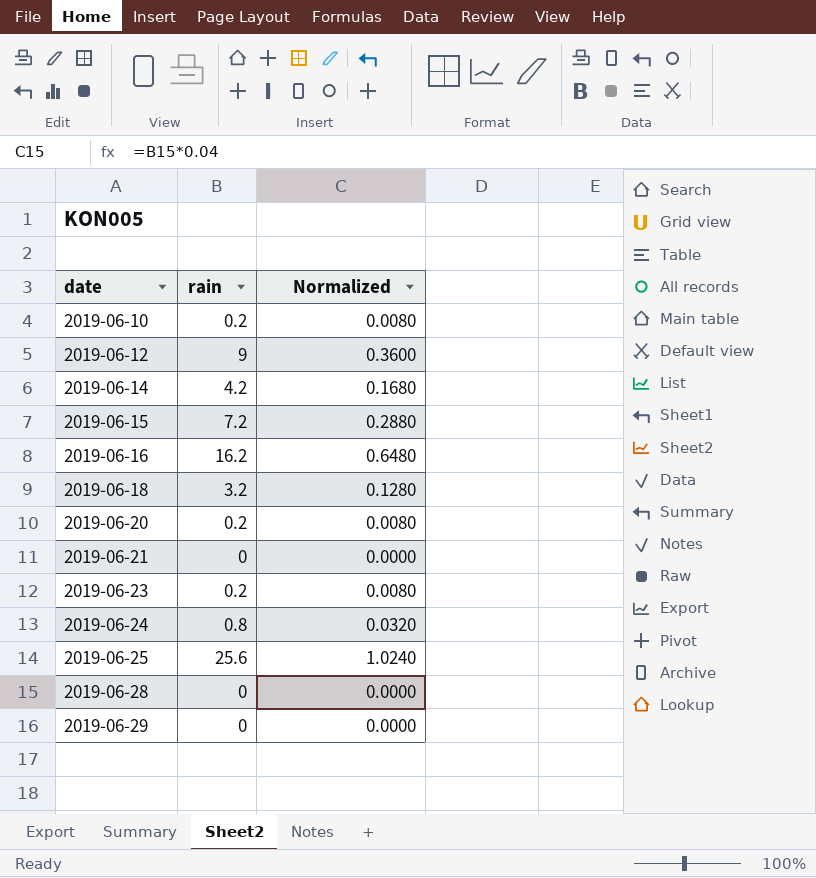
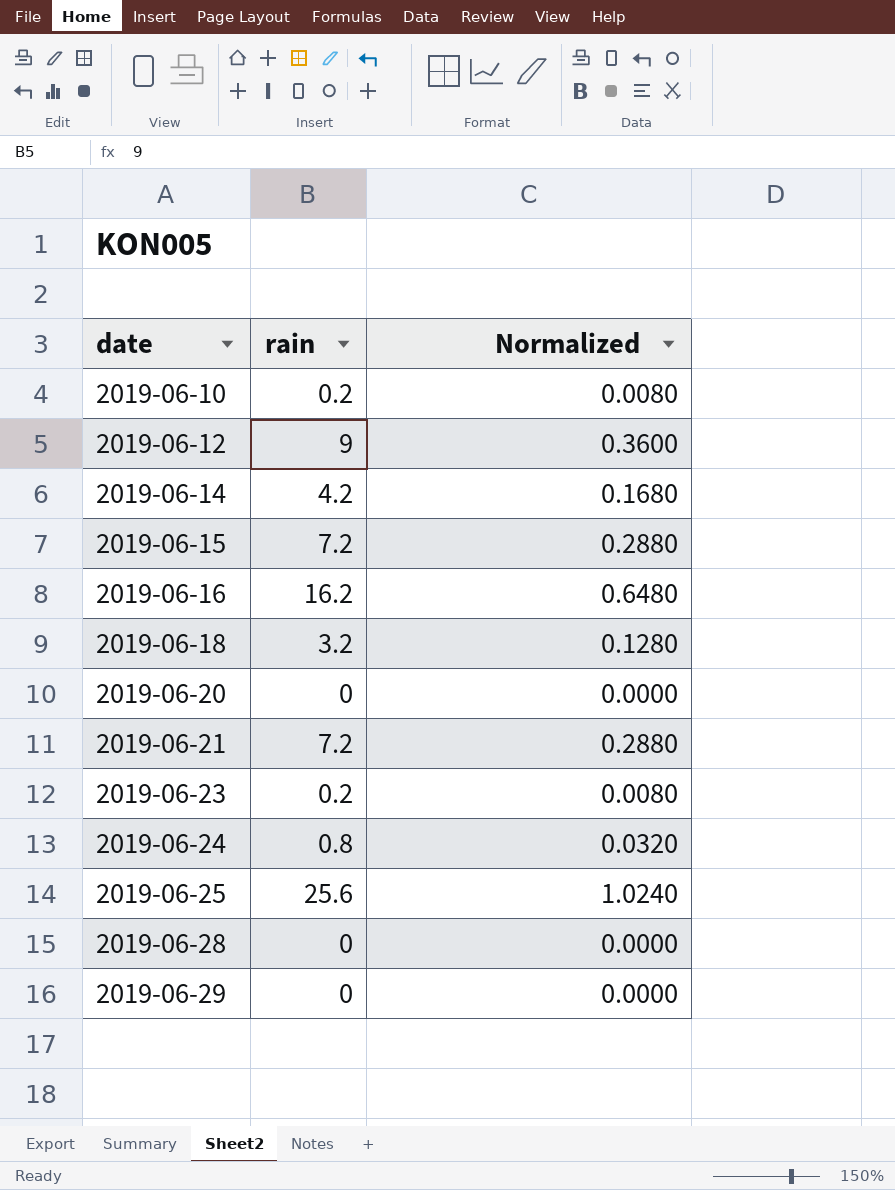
2019-06-20 | rain: 0.2 -> 0
2019-06-20 | Normalized: 0.0080 -> 0.0000
2019-06-21 | rain: 0 -> 7.2
2019-06-21 | Normalized: 0.0000 -> 0.2880

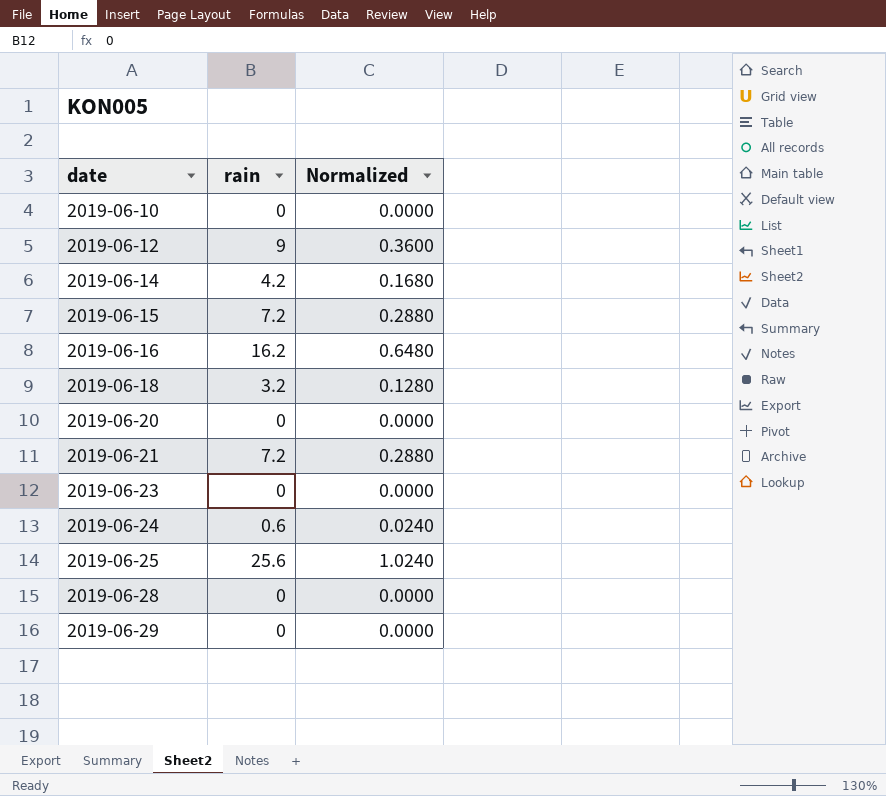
2019-06-10 | rain: 0.2 -> 0
2019-06-10 | Normalized: 0.0080 -> 0.0000
2019-06-23 | rain: 0.2 -> 0
2019-06-23 | Normalized: 0.0080 -> 0.0000
2019-06-24 | rain: 0.8 -> 0.6
2019-06-24 | Normalized: 0.0320 -> 0.0240

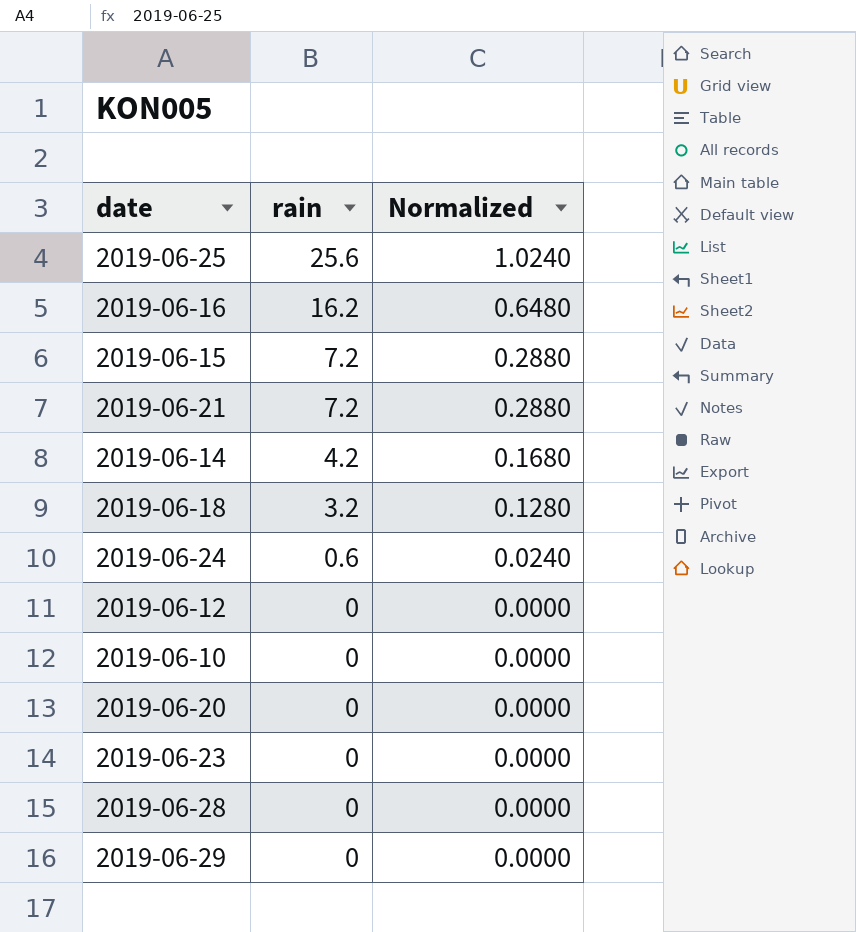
row order: date ascending -> rain descending
2019-06-12 | rain: 9 -> 0
2019-06-12 | Normalized: 0.3600 -> 0.0000

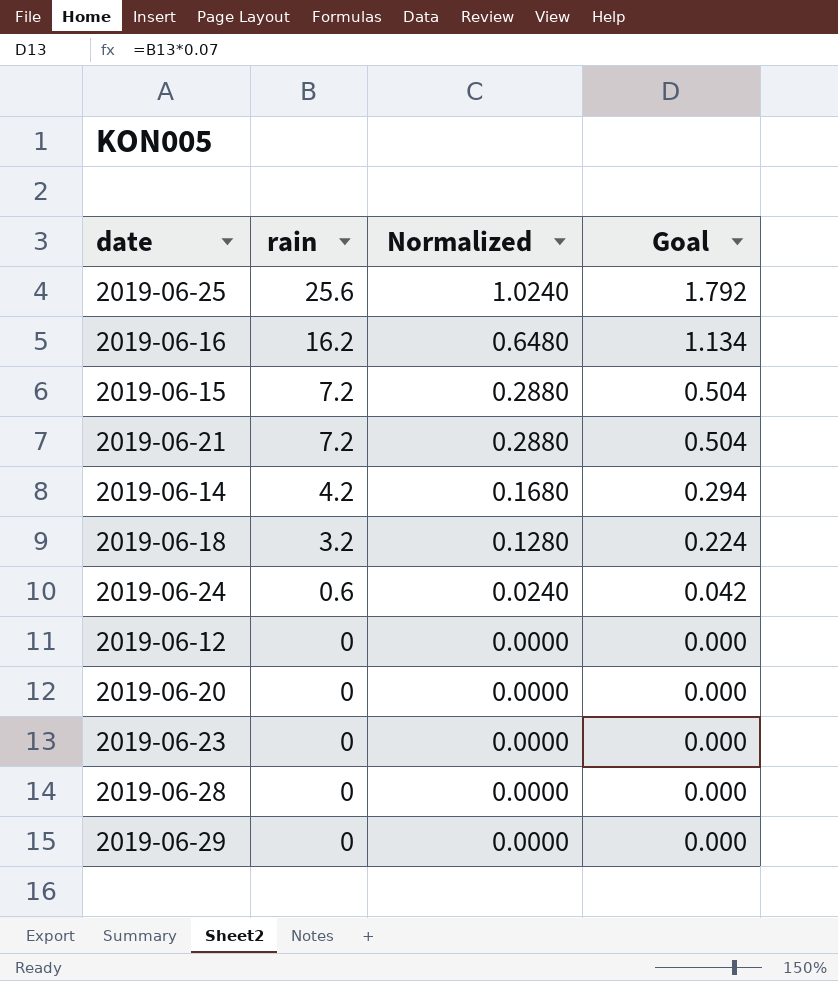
column Goal | formula: none -> [rain] * 0.07
row 2019-06-10: 0 | 0.0000 -> none

